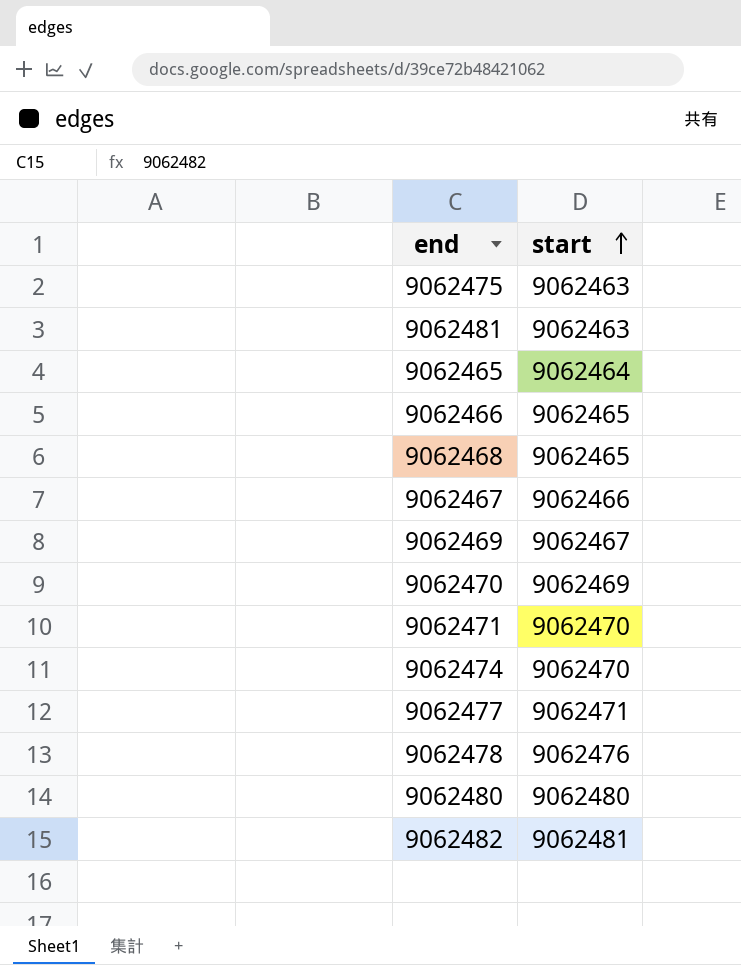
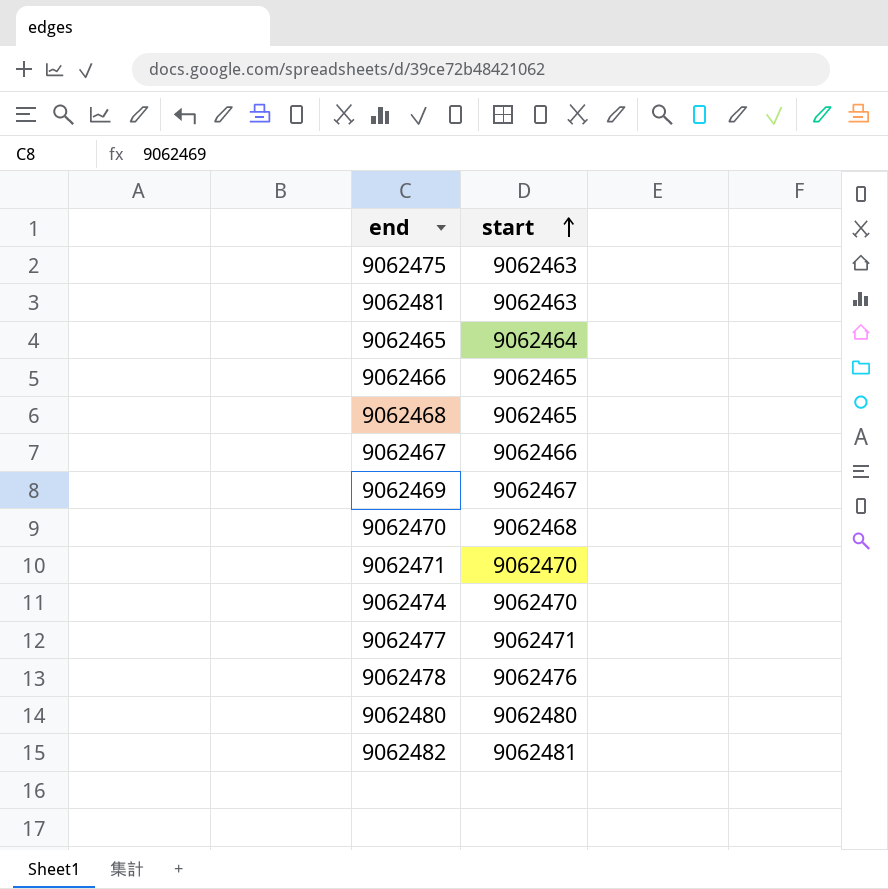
9062470 | start: 9062469 -> 9062468

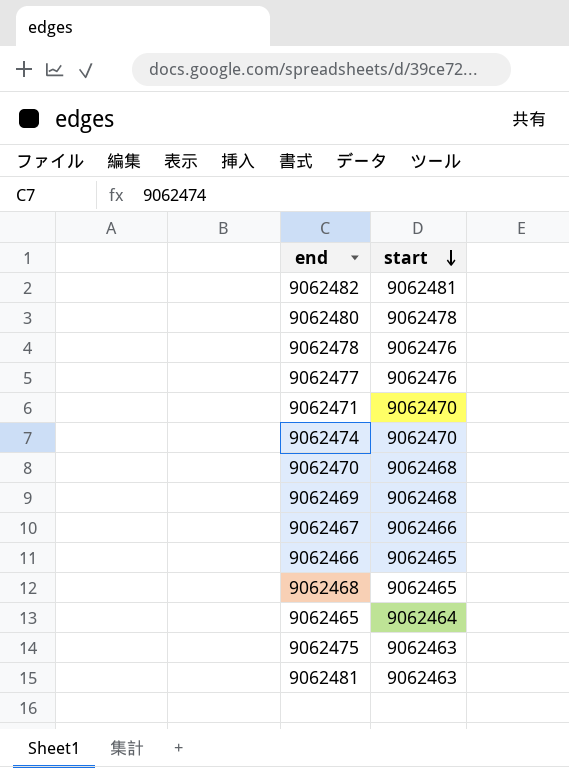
row order: start ascending -> start descending
9062480 | start: 9062480 -> 9062478
9062477 | start: 9062471 -> 9062476
9062469 | start: 9062467 -> 9062468

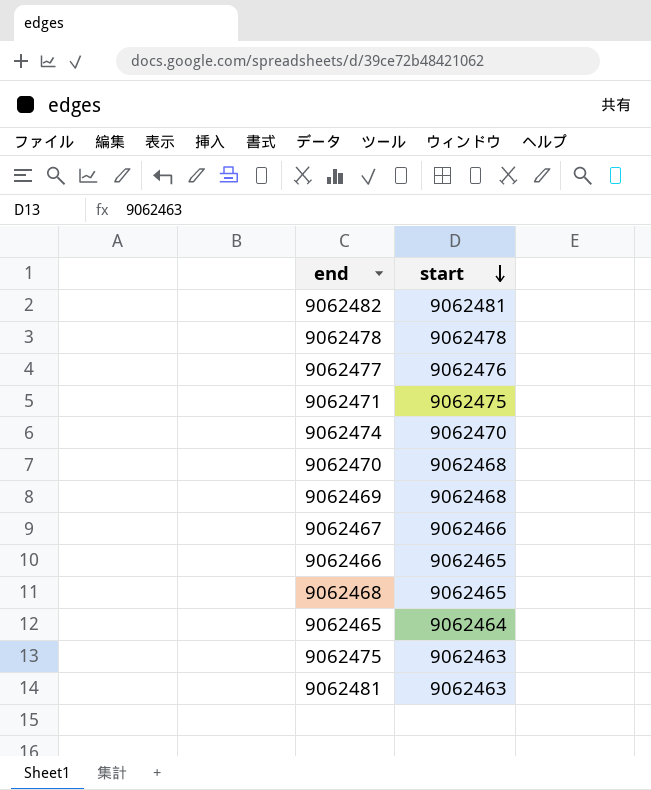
row 9062480: 9062478 -> none
9062478 | start: 9062476 -> 9062478
9062471 | start: 9062470 -> 9062475

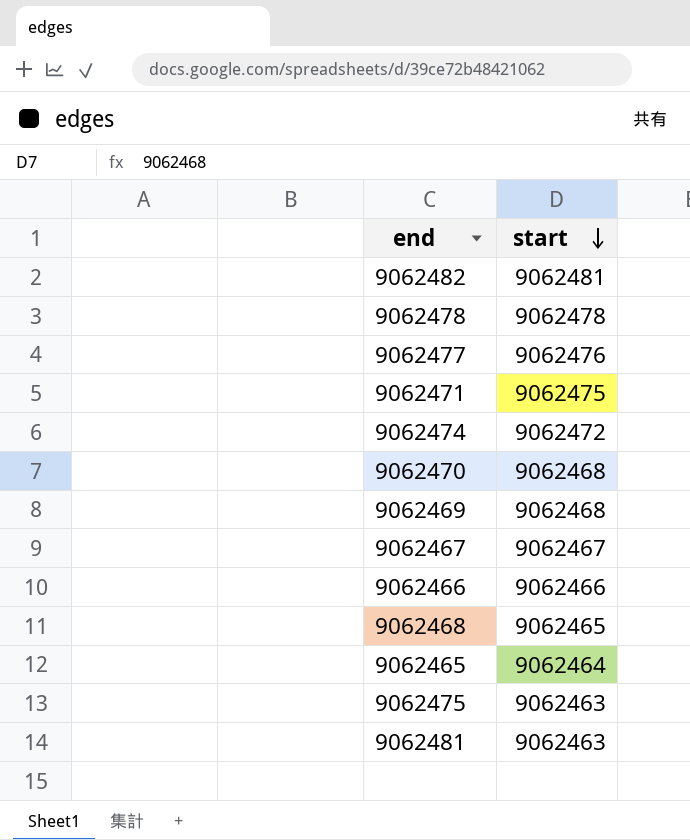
9062474 | start: 9062470 -> 9062472
9062467 | start: 9062466 -> 9062467
9062466 | start: 9062465 -> 9062466

